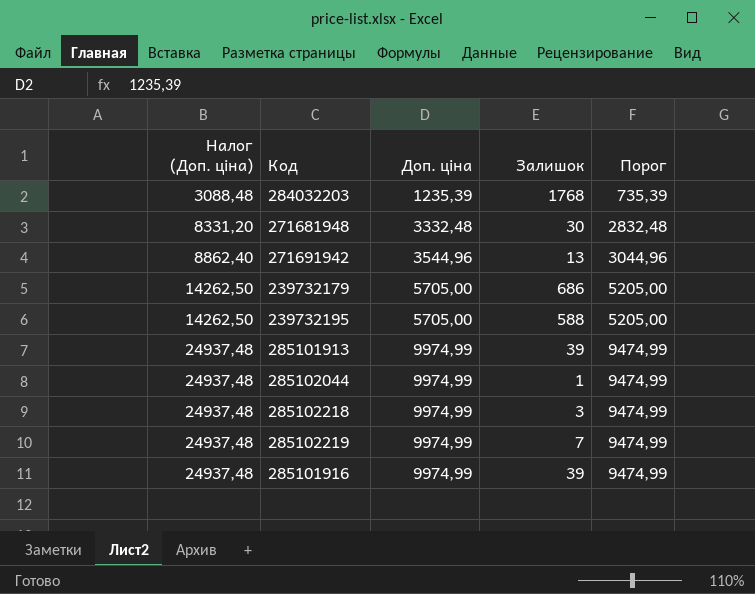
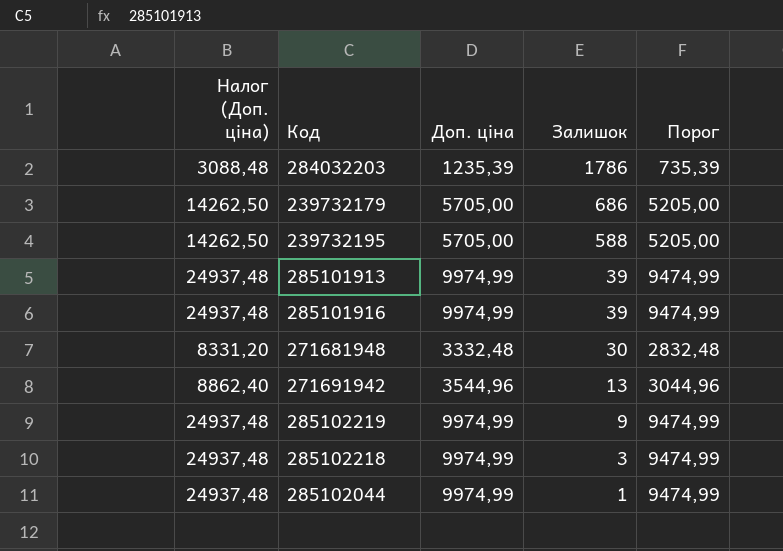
row order: Налог (Доп. ціна) ascending -> Залишок descending
284032203 | Залишок: 1768 -> 1786
285102219 | Залишок: 7 -> 9

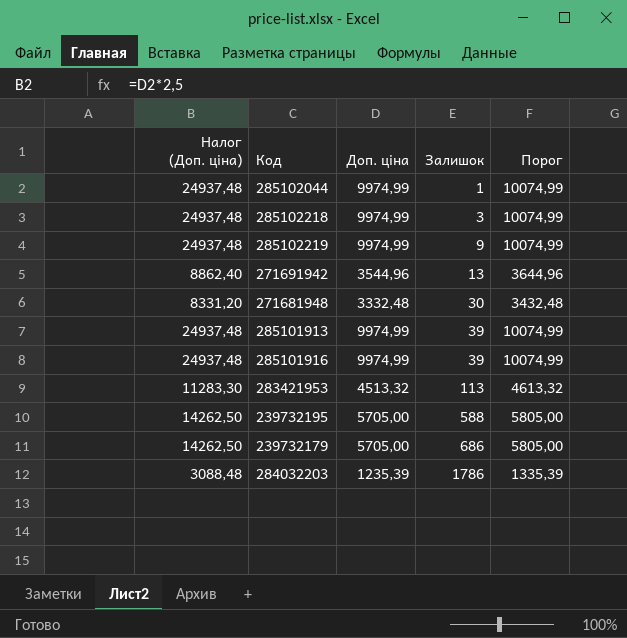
row order: Залишок descending -> Залишок ascending
column Порог | formula: [Доп. ціна] - 500 -> [Доп. ціна] + 100
row 283421953: none -> 11283,30 | 4513,32 | 113 | 4613,32

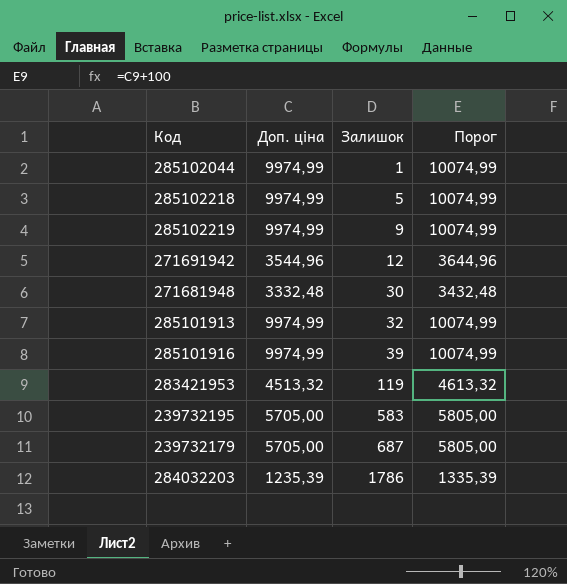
column Налог (Доп. ціна) | formula: [Доп. ціна] * 2,5 -> none
285102218 | Залишок: 3 -> 5
271691942 | Залишок: 13 -> 12
285101913 | Залишок: 39 -> 32
283421953 | Залишок: 113 -> 119
239732195 | Залишок: 588 -> 583
239732179 | Залишок: 686 -> 687

